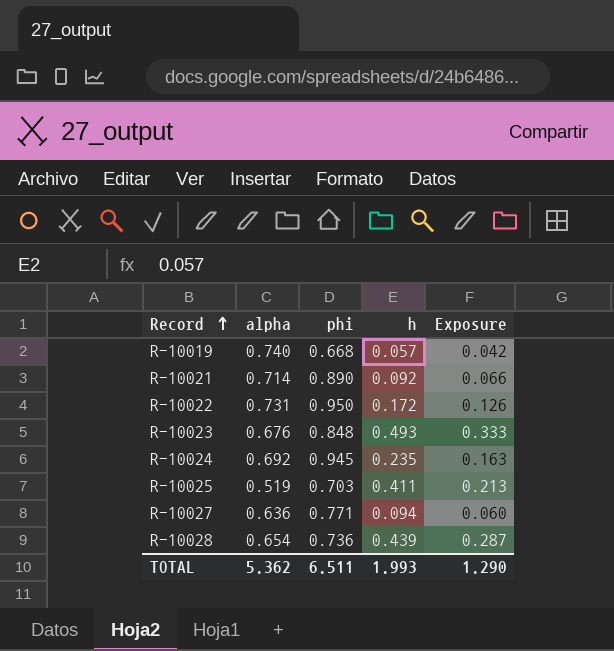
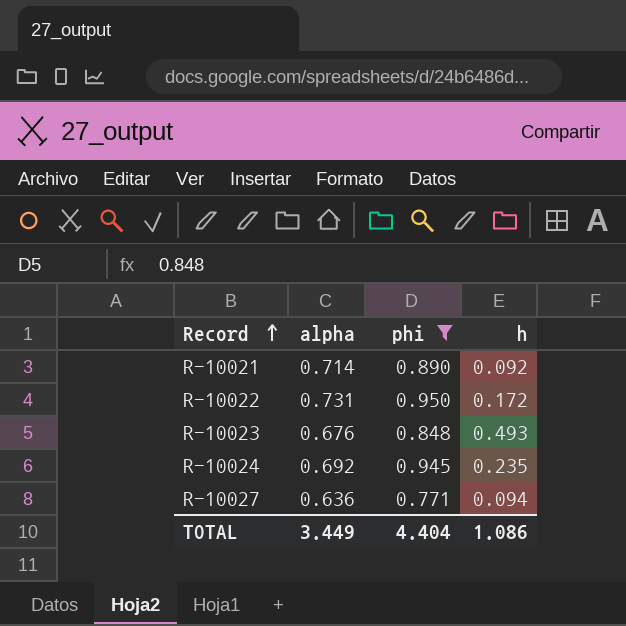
filter: none -> phi >= 0.771
column Exposure | formula: [alpha] * [h] -> none
TOTAL | alpha: 5.362 -> 3.449
TOTAL | phi: 6.511 -> 4.404
TOTAL | h: 1.993 -> 1.086

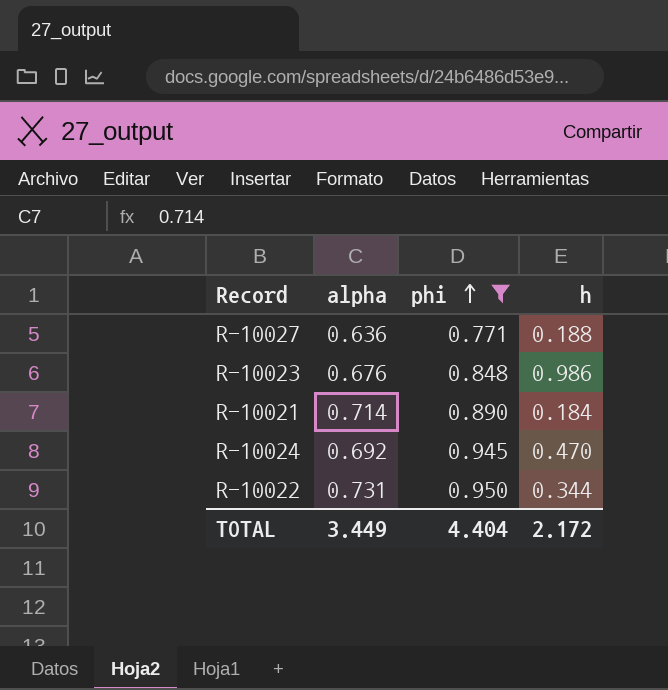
row order: Record ascending -> phi ascending
R-10027 | h: 0.094 -> 0.188
R-10023 | h: 0.493 -> 0.986
R-10021 | h: 0.092 -> 0.184
R-10024 | h: 0.235 -> 0.470
R-10022 | h: 0.172 -> 0.344
TOTAL | h: 1.086 -> 2.172

